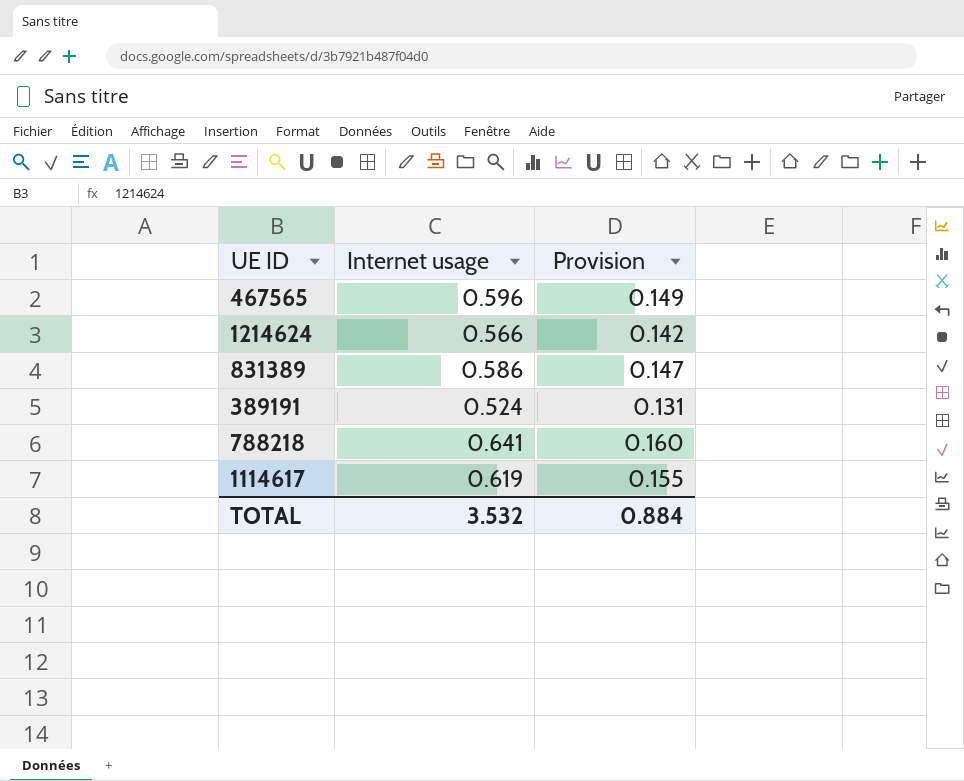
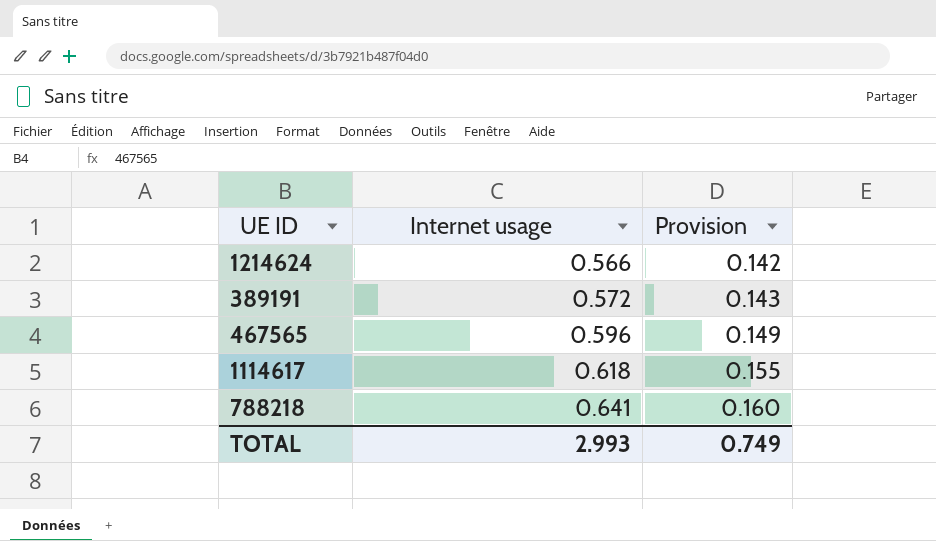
row order: none -> Internet usage ascending
row 831389: 0.586 | 0.147 -> none
389191 | Internet usage: 0.524 -> 0.572
389191 | Provision: 0.131 -> 0.143
1114617 | Internet usage: 0.619 -> 0.618
TOTAL | Internet usage: 3.532 -> 2.993
TOTAL | Provision: 0.884 -> 0.749

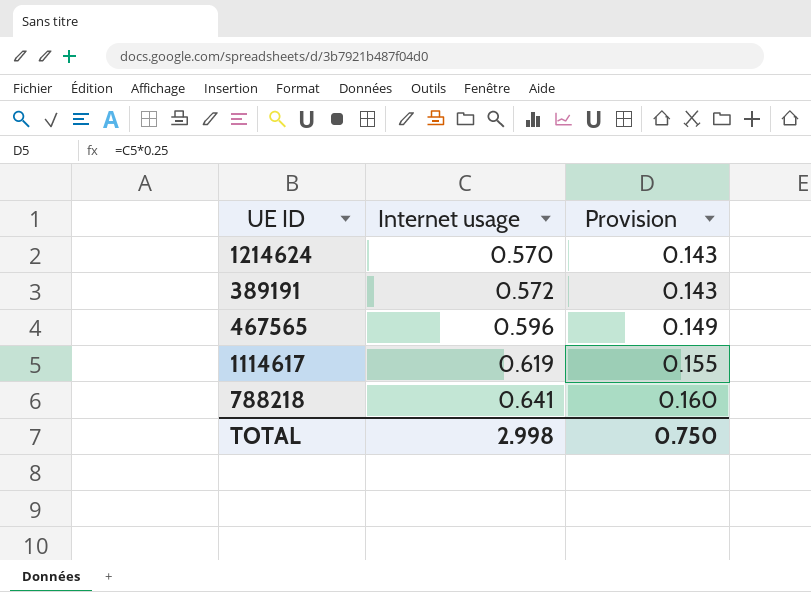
1214624 | Internet usage: 0.566 -> 0.570
1214624 | Provision: 0.142 -> 0.143
1114617 | Internet usage: 0.618 -> 0.619
TOTAL | Internet usage: 2.993 -> 2.998
TOTAL | Provision: 0.749 -> 0.750

